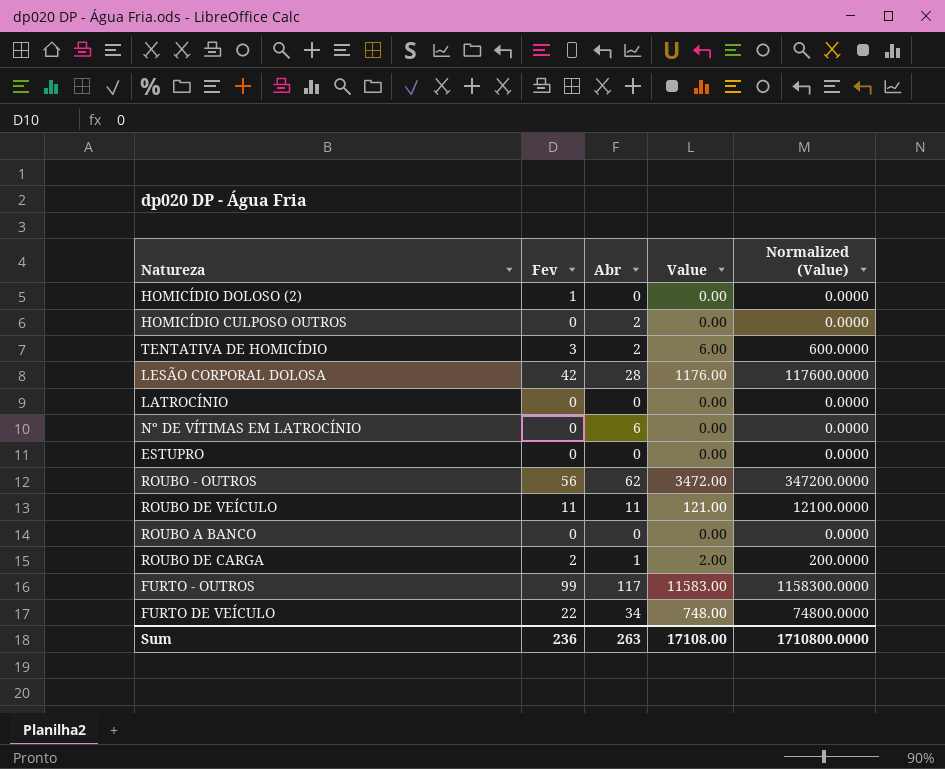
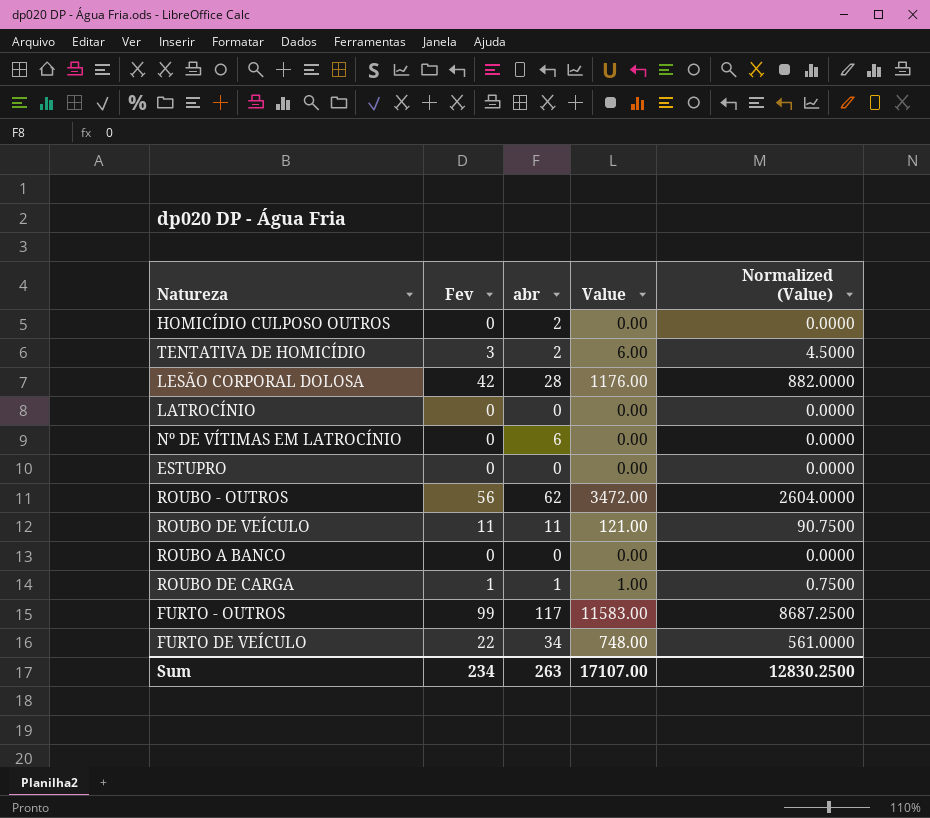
column name: Abr -> abr
column Normalized (Value) | formula: [Value] * 100 -> [Value] * 0.75
row HOMICÍDIO DOLOSO (2): 1 | 0 | 0.00 | 0.0000 -> none
ROUBO DE CARGA | Fev: 2 -> 1
ROUBO DE CARGA | Value: 2.00 -> 1.00
Sum | Fev: 236 -> 234
Sum | Value: 17108.00 -> 17107.00
Sum | Normalized (Value): 1710800.0000 -> 12830.2500

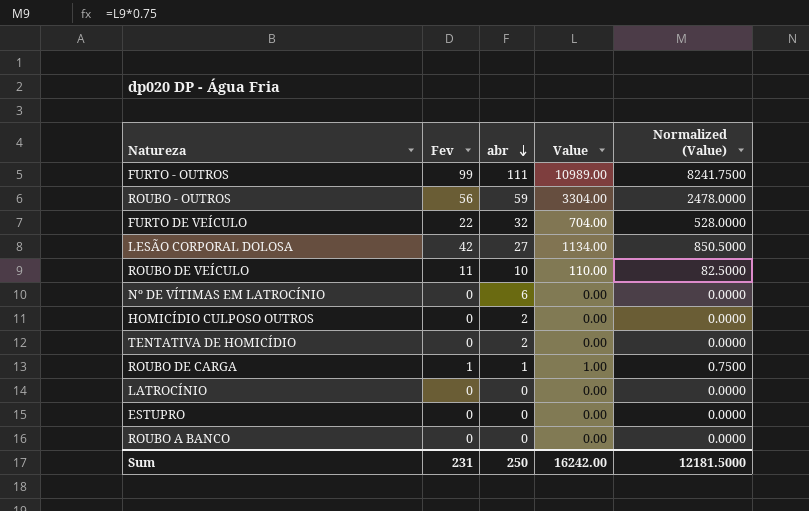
row order: none -> abr descending
FURTO - OUTROS | abr: 117 -> 111
FURTO - OUTROS | Value: 11583.00 -> 10989.00
FURTO - OUTROS | Normalized (Value): 8687.2500 -> 8241.7500
ROUBO - OUTROS | abr: 62 -> 59
ROUBO - OUTROS | Value: 3472.00 -> 3304.00
ROUBO - OUTROS | Normalized (Value): 2604.0000 -> 2478.0000
FURTO DE VEÍCULO | abr: 34 -> 32
FURTO DE VEÍCULO | Value: 748.00 -> 704.00
FURTO DE VEÍCULO | Normalized (Value): 561.0000 -> 528.0000
LESÃO CORPORAL DOLOSA | abr: 28 -> 27
LESÃO CORPORAL DOLOSA | Value: 1176.00 -> 1134.00
LESÃO CORPORAL DOLOSA | Normalized (Value): 882.0000 -> 850.5000
ROUBO DE VEÍCULO | abr: 11 -> 10
ROUBO DE VEÍCULO | Value: 121.00 -> 110.00
ROUBO DE VEÍCULO | Normalized (Value): 90.7500 -> 82.5000
TENTATIVA DE HOMICÍDIO | Fev: 3 -> 0
TENTATIVA DE HOMICÍDIO | Value: 6.00 -> 0.00
TENTATIVA DE HOMICÍDIO | Normalized (Value): 4.5000 -> 0.0000
Sum | Fev: 234 -> 231
Sum | abr: 263 -> 250
Sum | Value: 17107.00 -> 16242.00
Sum | Normalized (Value): 12830.2500 -> 12181.5000

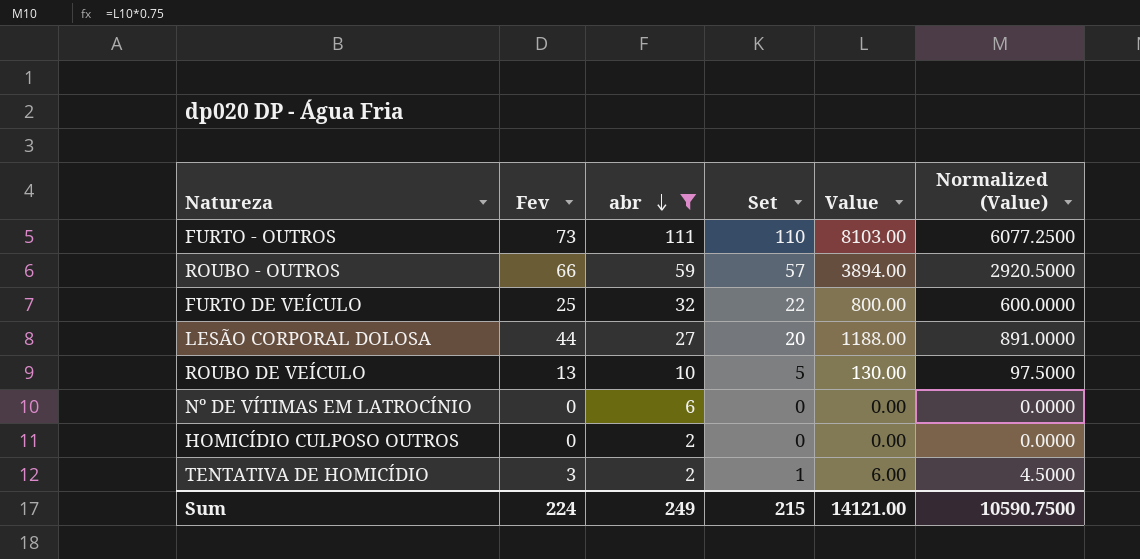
filter: none -> abr >= 2
column Set | position: none -> 4
FURTO - OUTROS | Fev: 99 -> 73
FURTO - OUTROS | Value: 10989.00 -> 8103.00
FURTO - OUTROS | Normalized (Value): 8241.7500 -> 6077.2500
ROUBO - OUTROS | Fev: 56 -> 66
ROUBO - OUTROS | Value: 3304.00 -> 3894.00
ROUBO - OUTROS | Normalized (Value): 2478.0000 -> 2920.5000
FURTO DE VEÍCULO | Fev: 22 -> 25
FURTO DE VEÍCULO | Value: 704.00 -> 800.00
FURTO DE VEÍCULO | Normalized (Value): 528.0000 -> 600.0000
LESÃO CORPORAL DOLOSA | Fev: 42 -> 44
LESÃO CORPORAL DOLOSA | Value: 1134.00 -> 1188.00
LESÃO CORPORAL DOLOSA | Normalized (Value): 850.5000 -> 891.0000
ROUBO DE VEÍCULO | Fev: 11 -> 13
ROUBO DE VEÍCULO | Value: 110.00 -> 130.00
ROUBO DE VEÍCULO | Normalized (Value): 82.5000 -> 97.5000
TENTATIVA DE HOMICÍDIO | Fev: 0 -> 3
TENTATIVA DE HOMICÍDIO | Value: 0.00 -> 6.00
TENTATIVA DE HOMICÍDIO | Normalized (Value): 0.0000 -> 4.5000
Sum | Fev: 231 -> 224
Sum | abr: 250 -> 249
Sum | Value: 16242.00 -> 14121.00
Sum | Normalized (Value): 12181.5000 -> 10590.7500

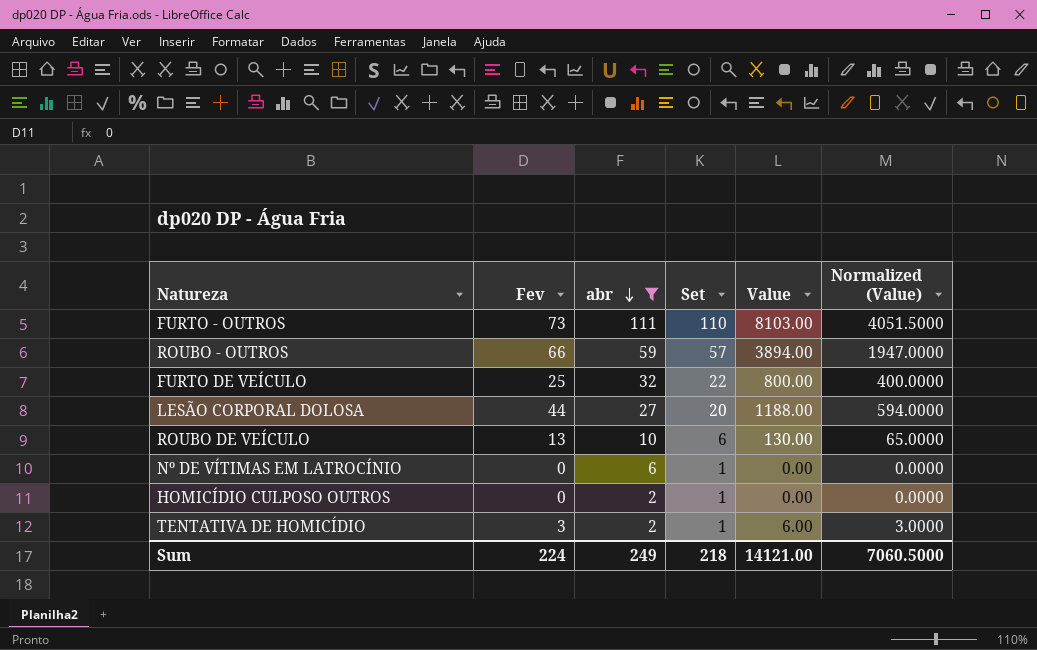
column Normalized (Value) | formula: [Value] * 0.75 -> [Value] * 0.5
ROUBO DE VEÍCULO | Set: 5 -> 6
Nº DE VÍTIMAS EM LATROCÍNIO | Set: 0 -> 1
HOMICÍDIO CULPOSO OUTROS | Set: 0 -> 1
Sum | Set: 215 -> 218
Sum | Normalized (Value): 10590.7500 -> 7060.5000

